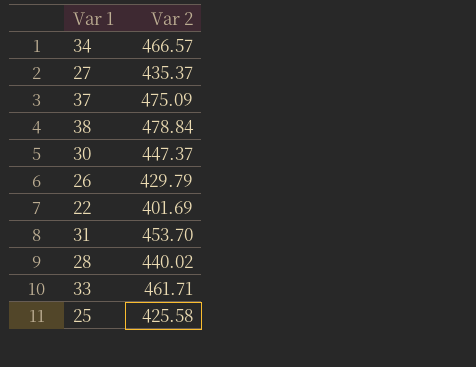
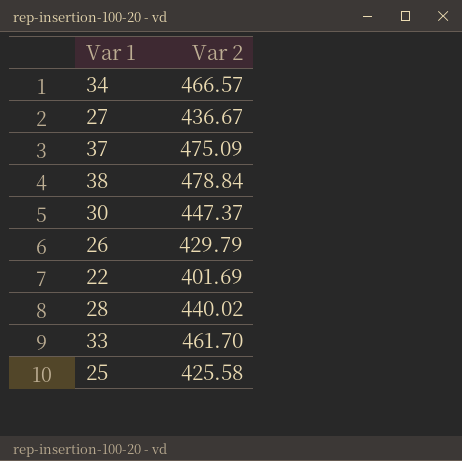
row 31: 453.70 -> none
27 | Var 2: 435.37 -> 436.67
33 | Var 2: 461.71 -> 461.70

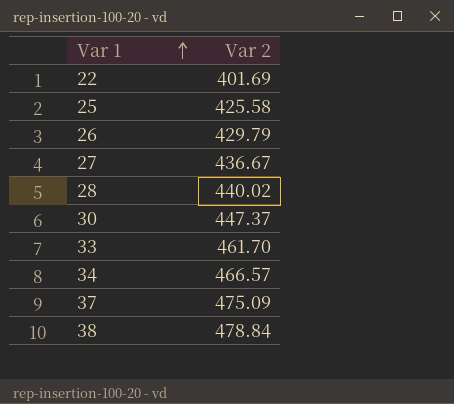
row order: none -> Var 1 ascending

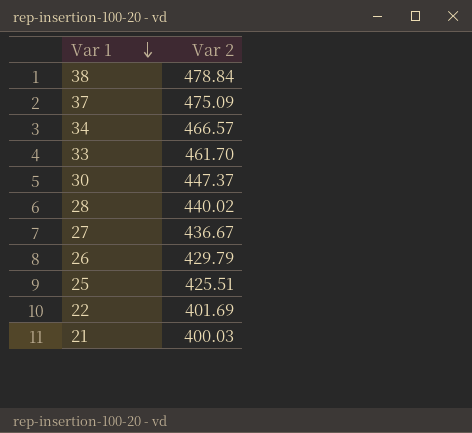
row order: Var 1 ascending -> Var 1 descending
25 | Var 2: 425.58 -> 425.51
row 21: none -> 400.03

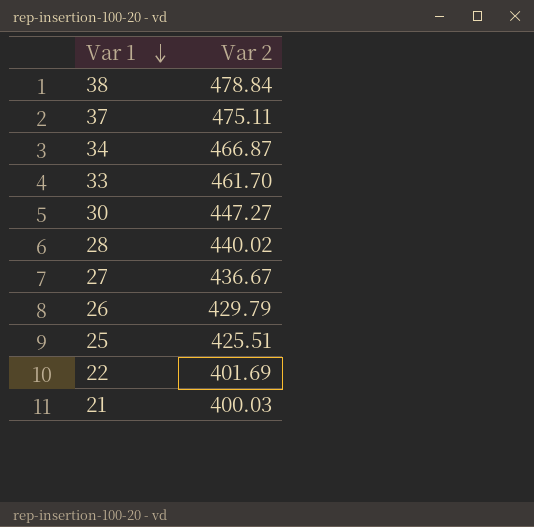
37 | Var 2: 475.09 -> 475.11
34 | Var 2: 466.57 -> 466.87
30 | Var 2: 447.37 -> 447.27

